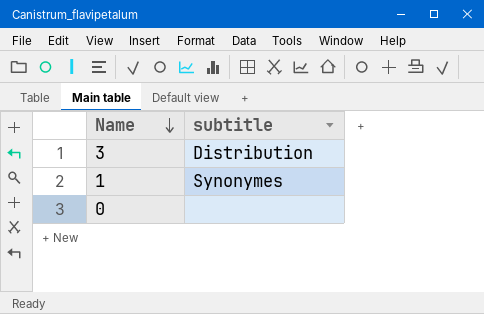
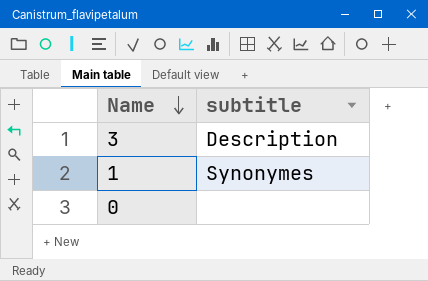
3 | subtitle: Distribution -> Description

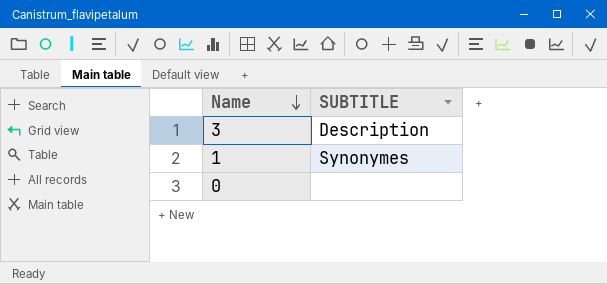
column name: subtitle -> SUBTITLE

